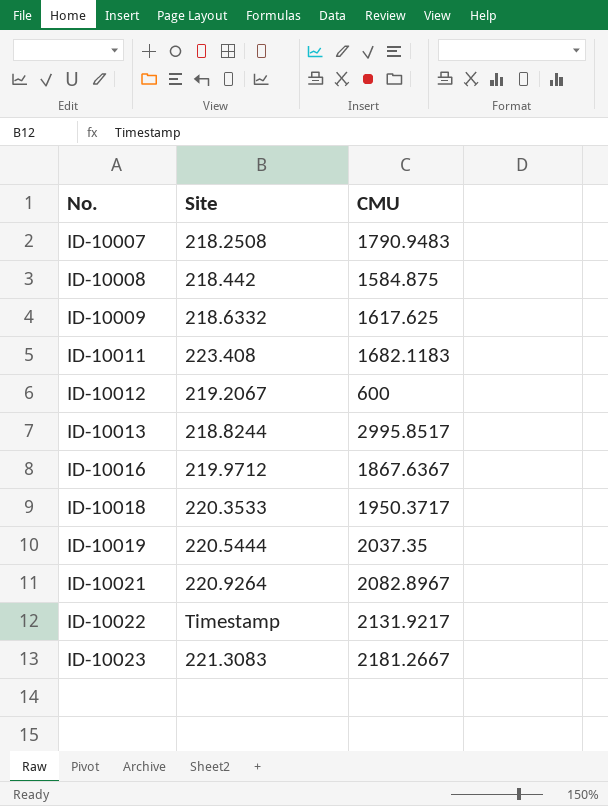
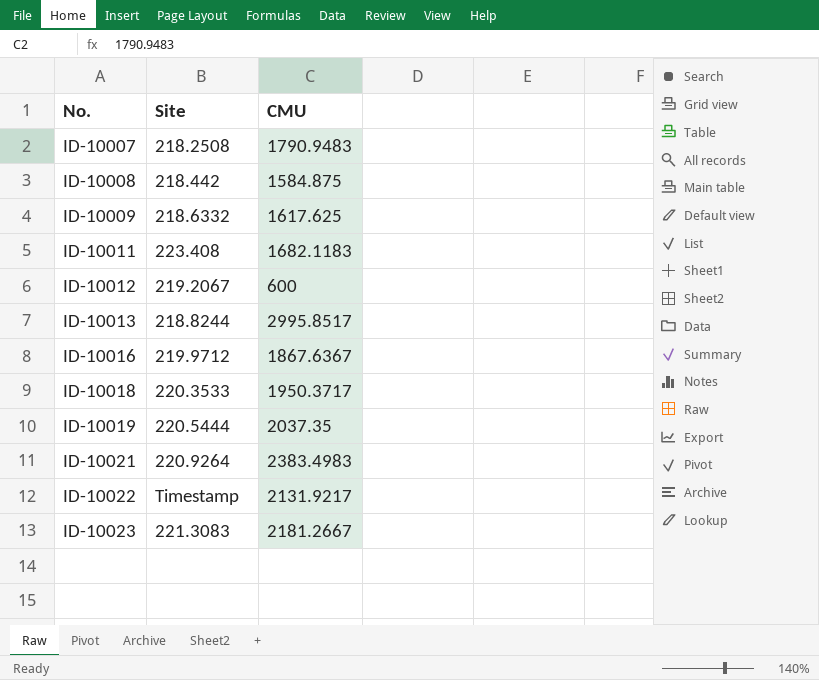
ID-10021 | CMU: 2082.8967 -> 2383.4983

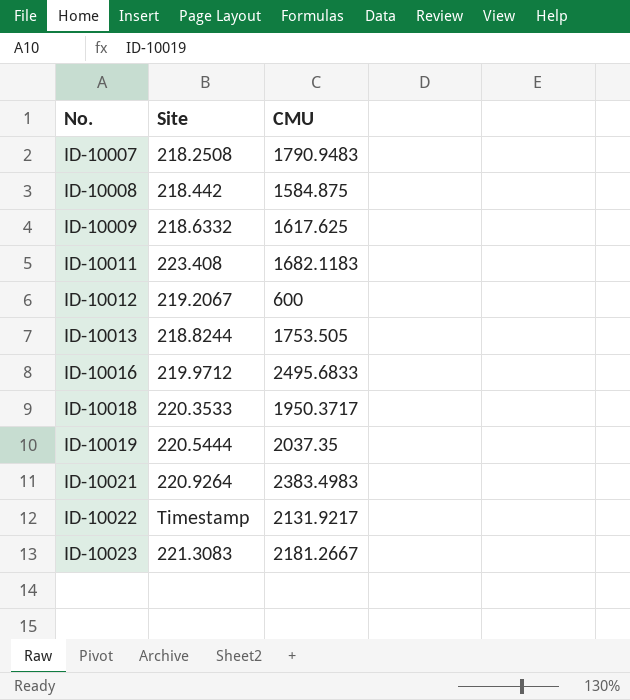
ID-10013 | CMU: 2995.8517 -> 1753.505
ID-10016 | CMU: 1867.6367 -> 2495.6833

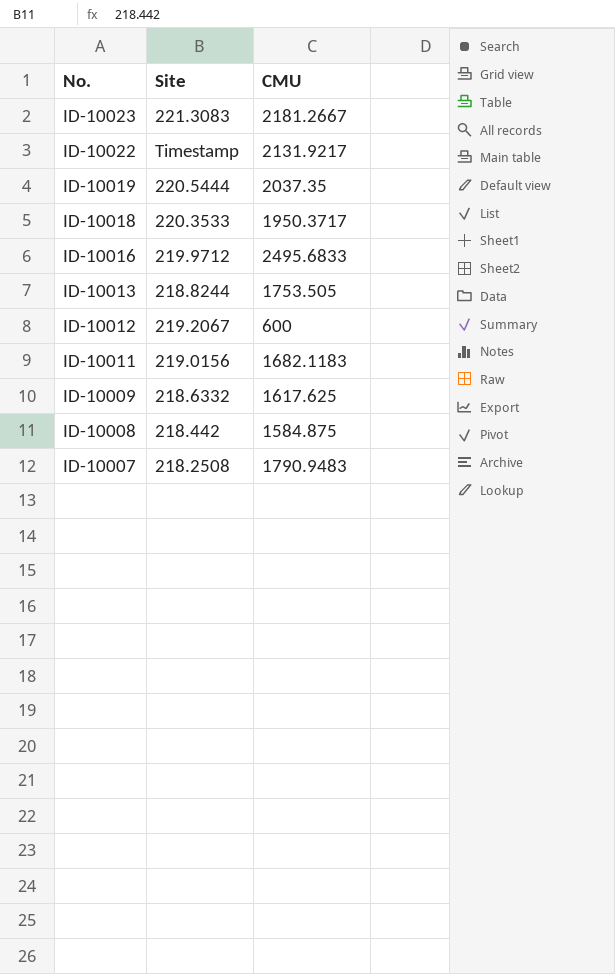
row order: No. ascending -> No. descending
row ID-10021: 220.9264 | 2383.4983 -> none
ID-10011 | Site: 223.408 -> 219.0156

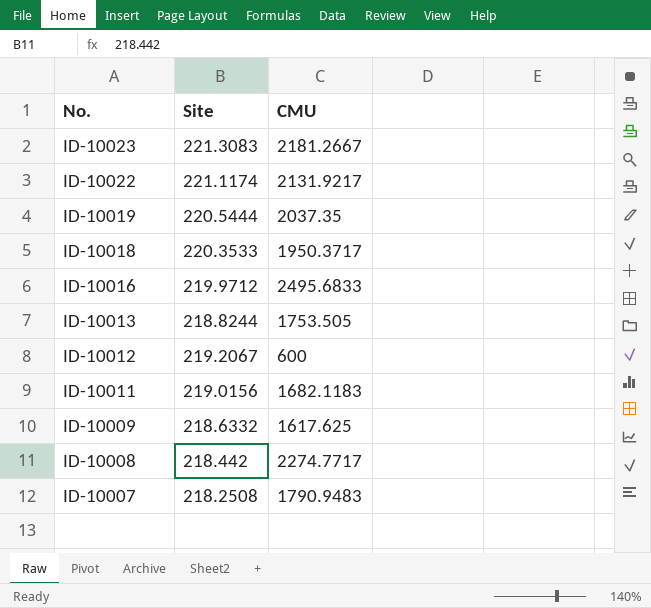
ID-10022 | Site: Timestamp -> 221.1174
ID-10008 | CMU: 1584.875 -> 2274.7717

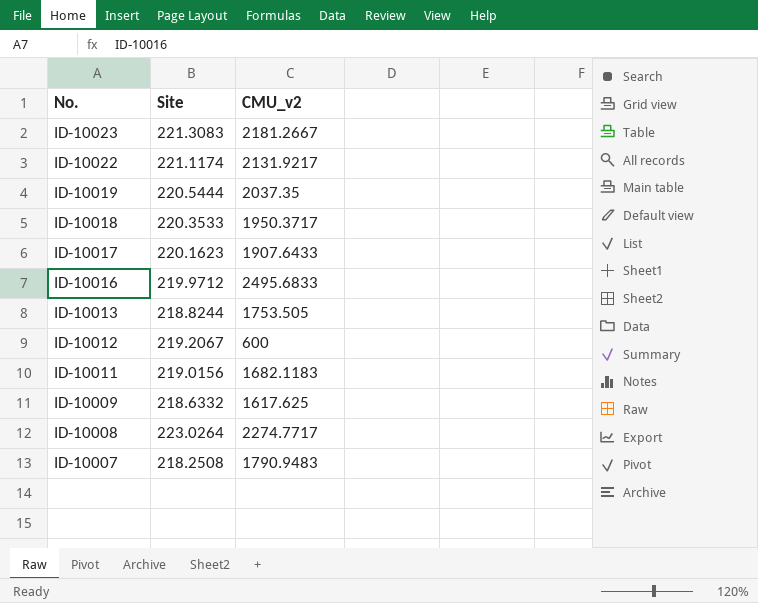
column name: CMU -> CMU_v2
row ID-10017: none -> 220.1623 | 1907.6433
ID-10008 | Site: 218.442 -> 223.0264

